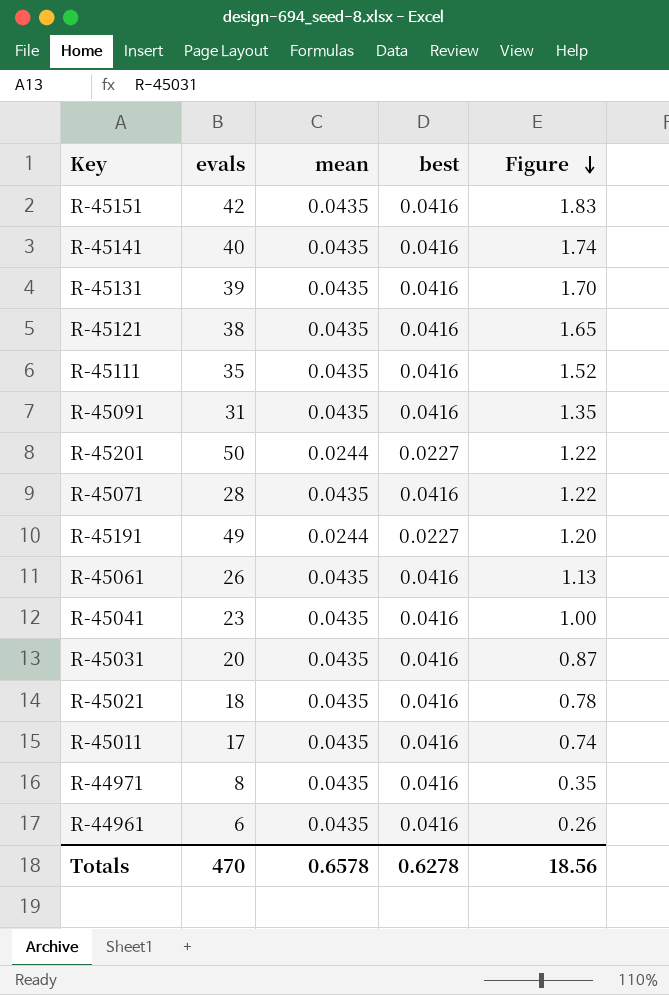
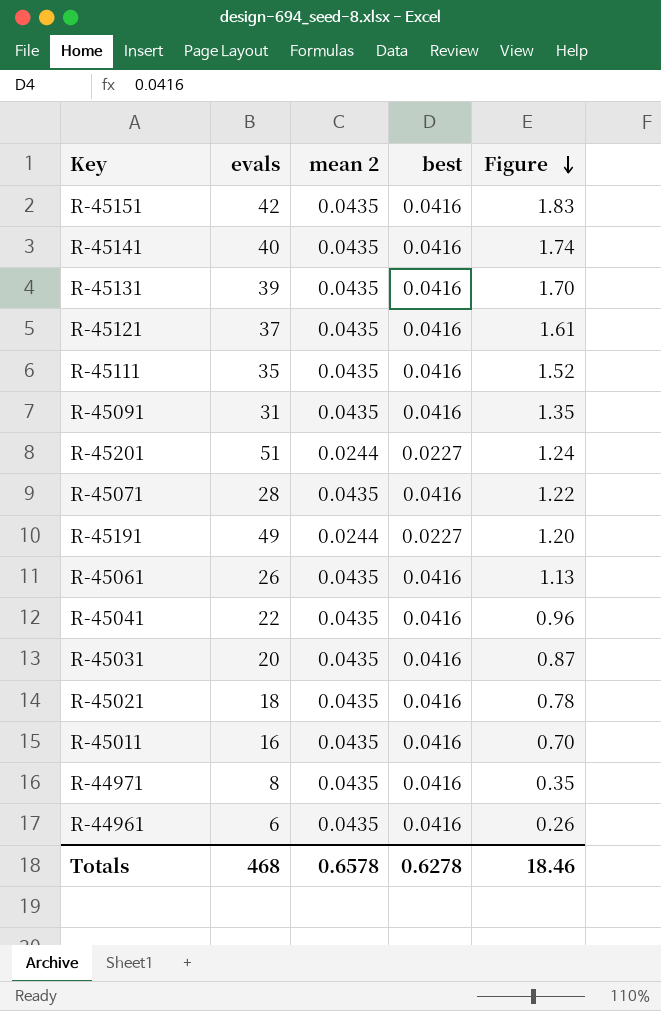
column name: mean -> mean 2
R-45121 | evals: 38 -> 37
R-45121 | Figure: 1.65 -> 1.61
R-45201 | evals: 50 -> 51
R-45201 | Figure: 1.22 -> 1.24
R-45041 | evals: 23 -> 22
R-45041 | Figure: 1.00 -> 0.96
R-45011 | evals: 17 -> 16
R-45011 | Figure: 0.74 -> 0.70
Totals | evals: 470 -> 468
Totals | Figure: 18.56 -> 18.46

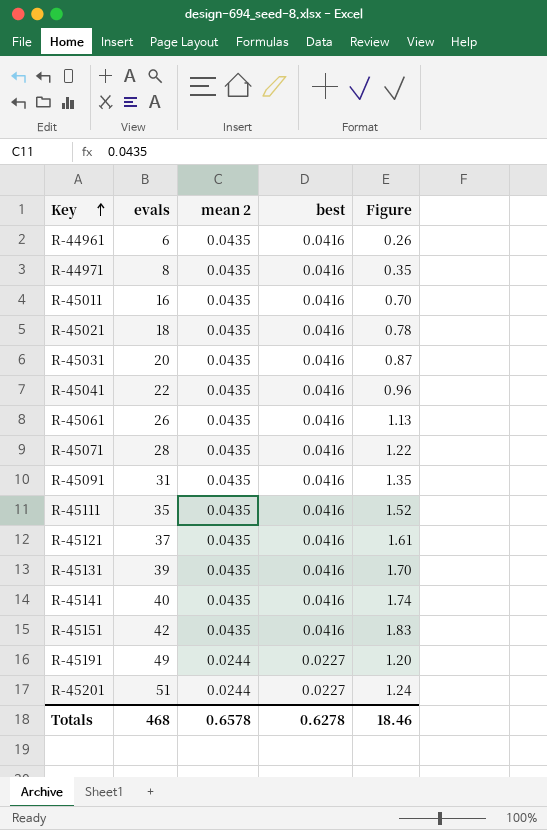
row order: Figure descending -> Key ascending

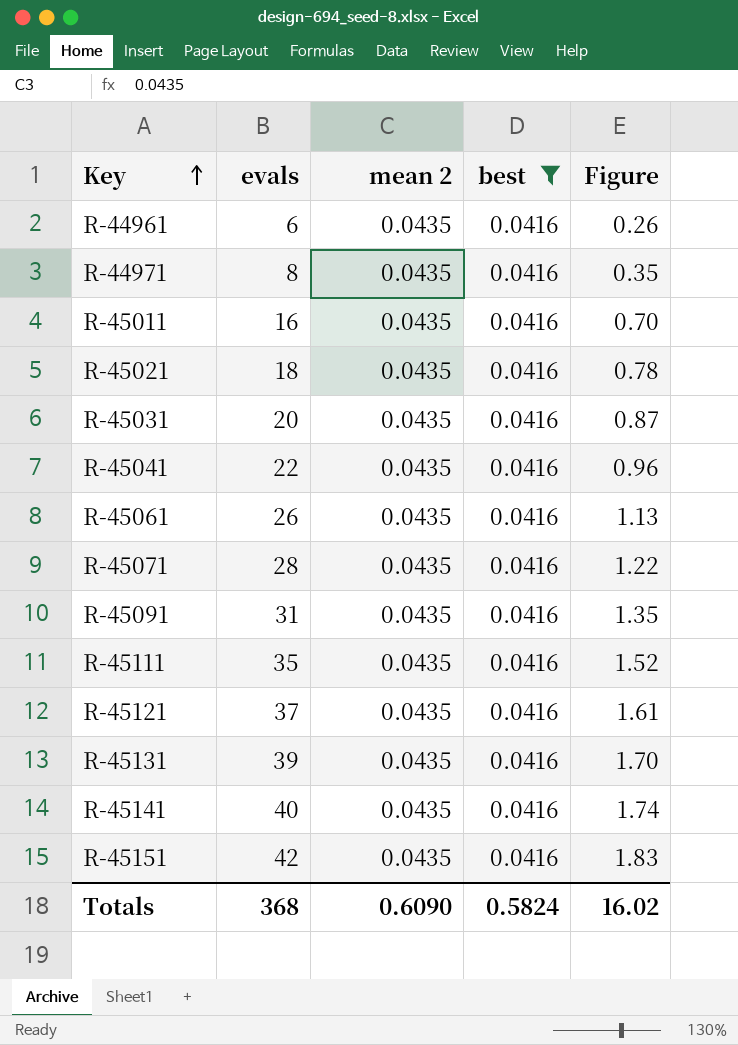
filter: none -> best = 0.0416
Totals | evals: 468 -> 368
Totals | mean 2: 0.6578 -> 0.6090
Totals | best: 0.6278 -> 0.5824
Totals | Figure: 18.46 -> 16.02

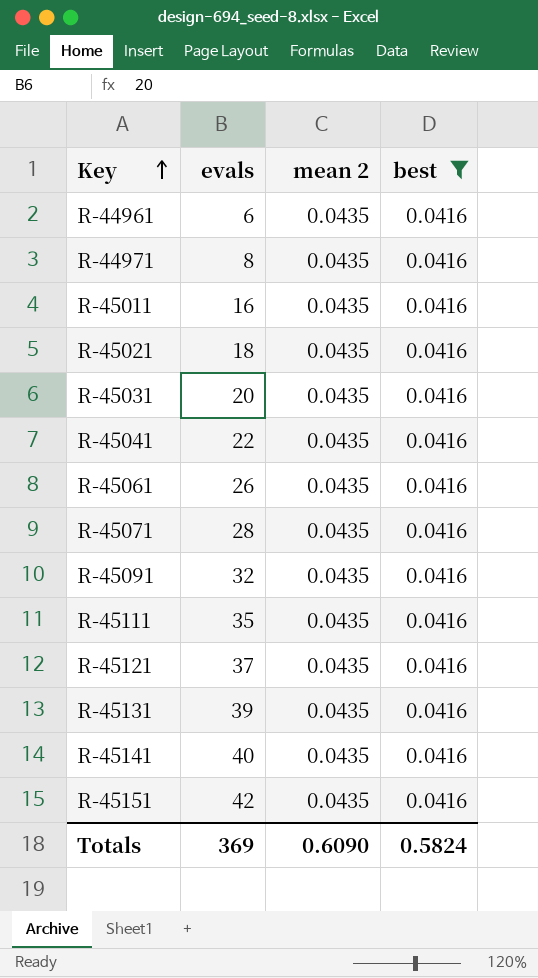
column Figure | formula: [evals] * [mean 2] -> none
R-45091 | evals: 31 -> 32
Totals | evals: 368 -> 369

